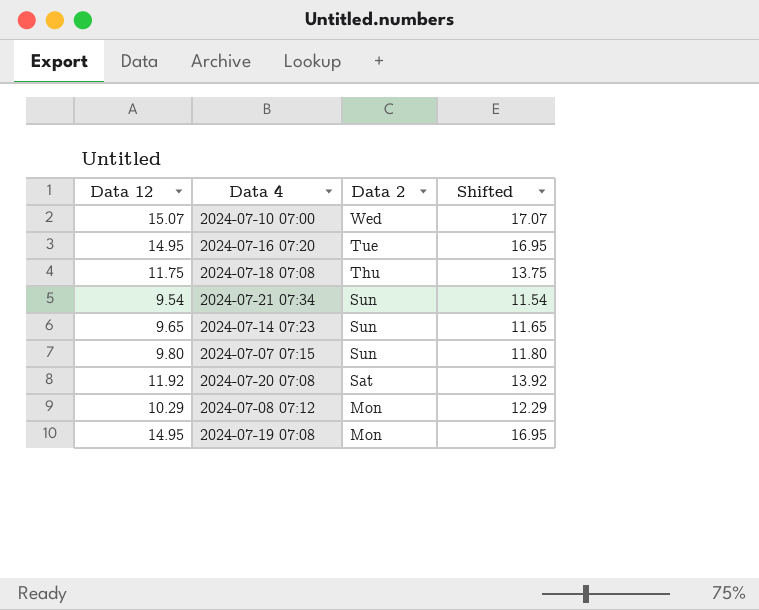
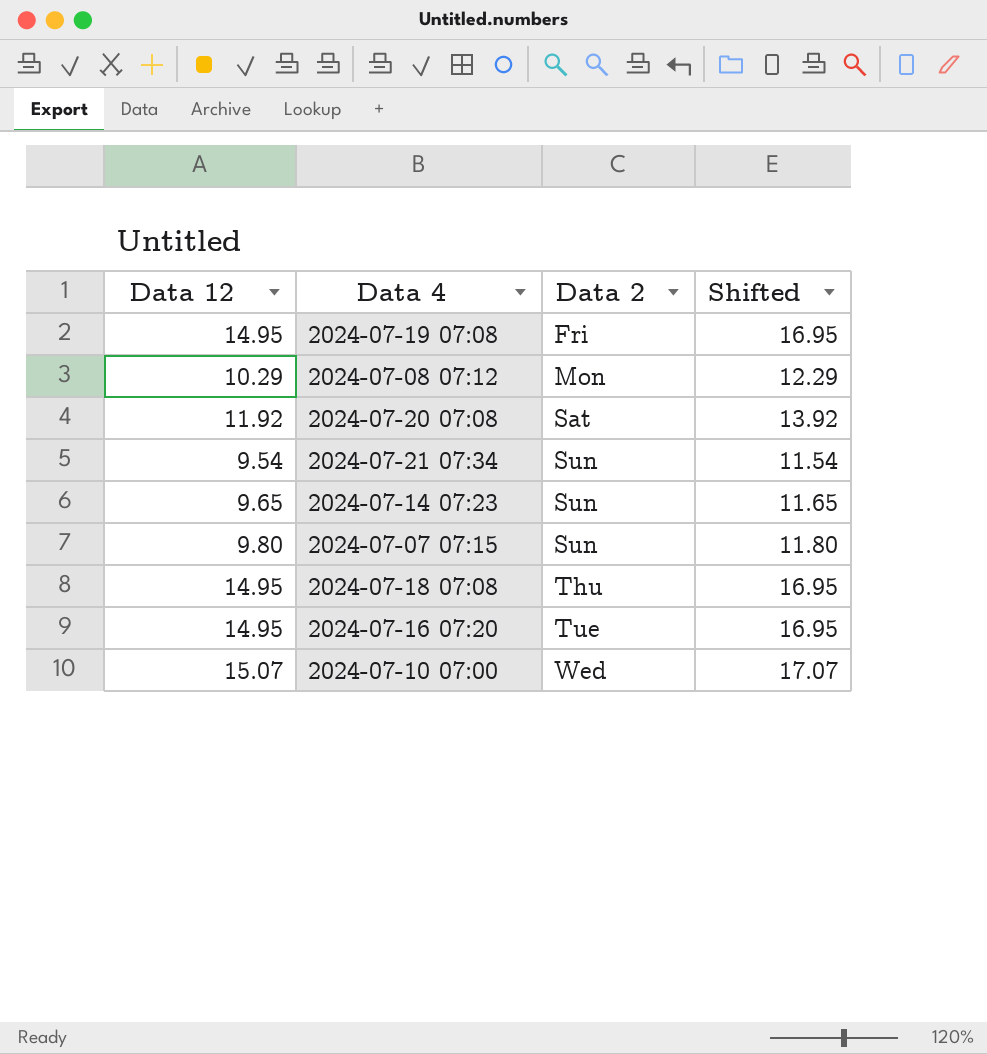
row order: Data 2 descending -> Data 2 ascending
2024-07-19 07:08 | Data 2: Mon -> Fri
2024-07-18 07:08 | Data 12: 11.75 -> 14.95
2024-07-18 07:08 | Shifted: 13.75 -> 16.95

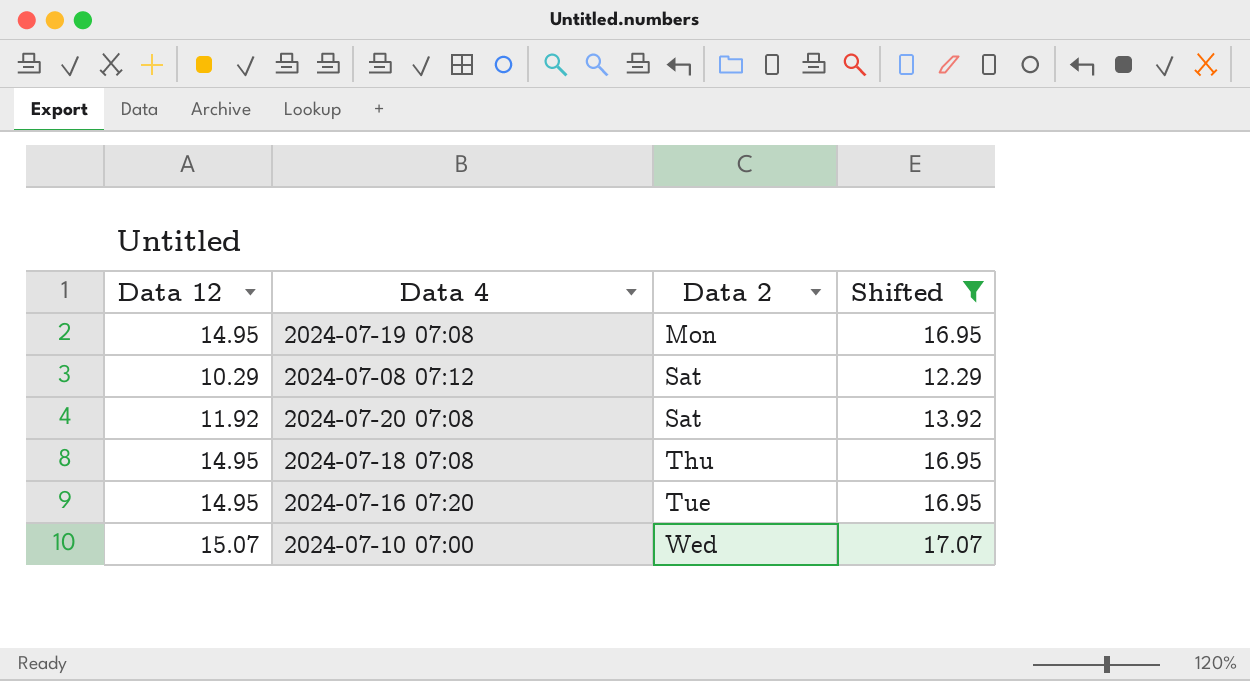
filter: none -> Shifted >= 12.29
2024-07-19 07:08 | Data 2: Fri -> Mon
2024-07-08 07:12 | Data 2: Mon -> Sat

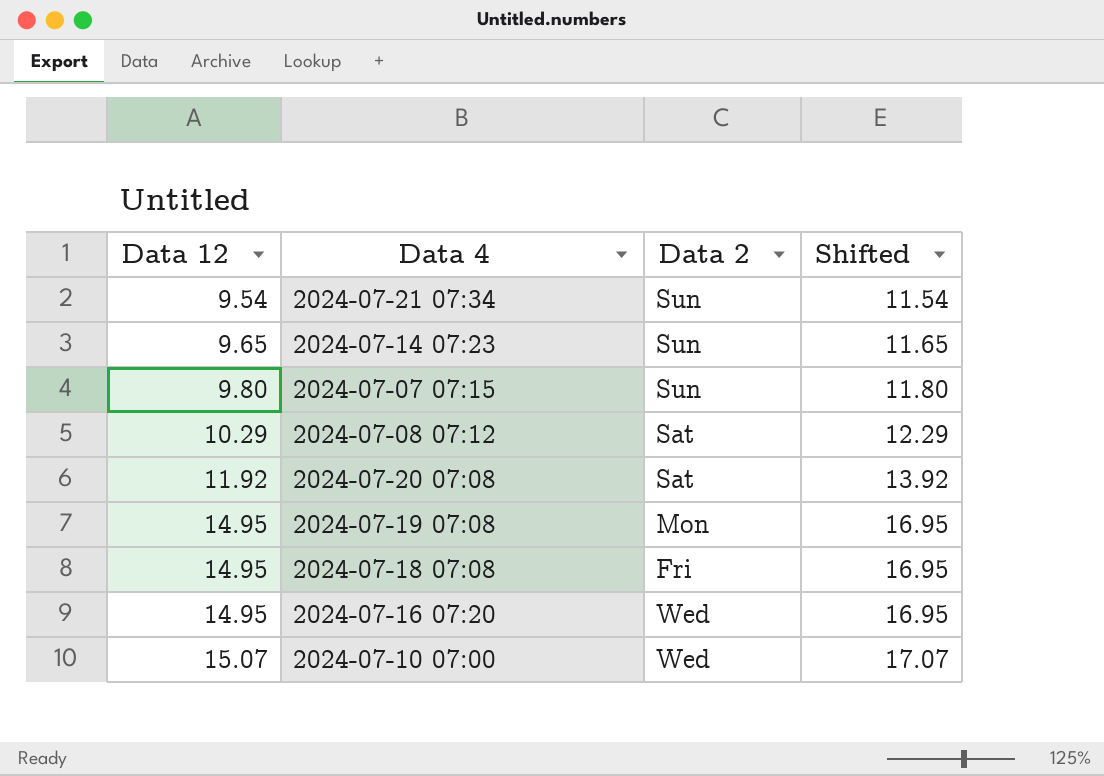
filter: Shifted >= 12.29 -> none
row order: Data 2 ascending -> Data 12 ascending
2024-07-18 07:08 | Data 2: Thu -> Fri
2024-07-16 07:20 | Data 2: Tue -> Wed

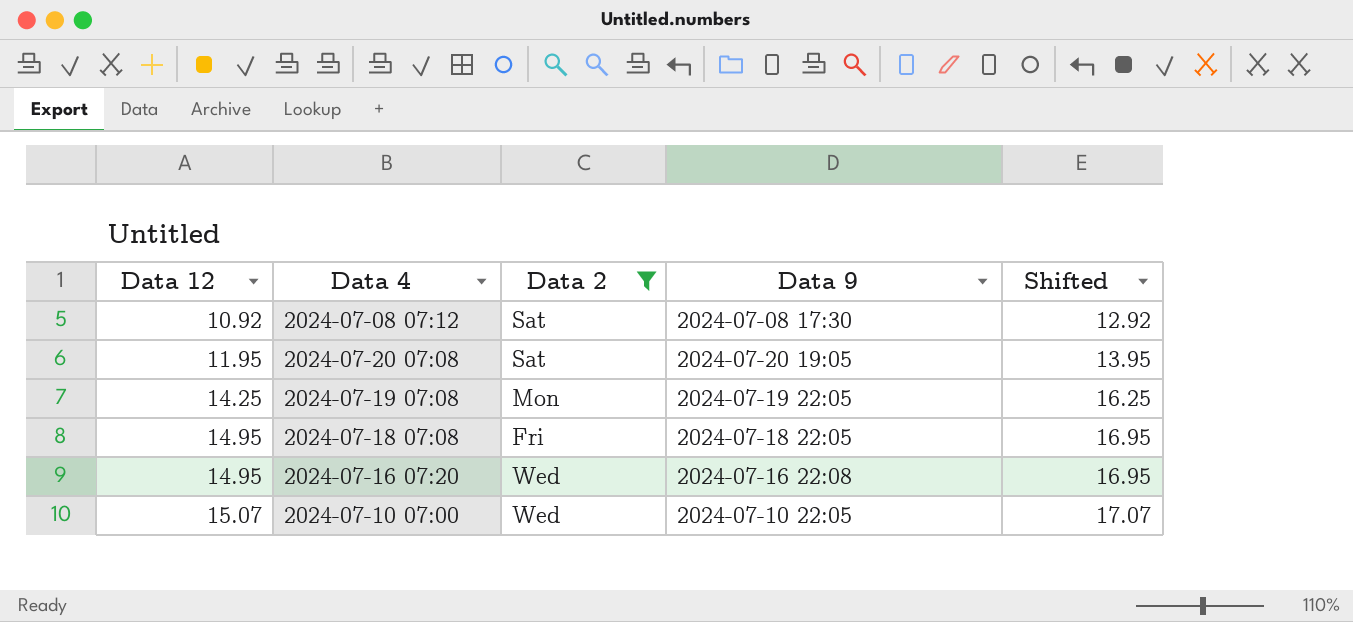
filter: none -> Data 2 != Sun
column Data 9 | position: none -> 4
2024-07-08 07:12 | Data 12: 10.29 -> 10.92
2024-07-08 07:12 | Shifted: 12.29 -> 12.92
2024-07-20 07:08 | Data 12: 11.92 -> 11.95
2024-07-20 07:08 | Shifted: 13.92 -> 13.95
2024-07-19 07:08 | Data 12: 14.95 -> 14.25
2024-07-19 07:08 | Shifted: 16.95 -> 16.25

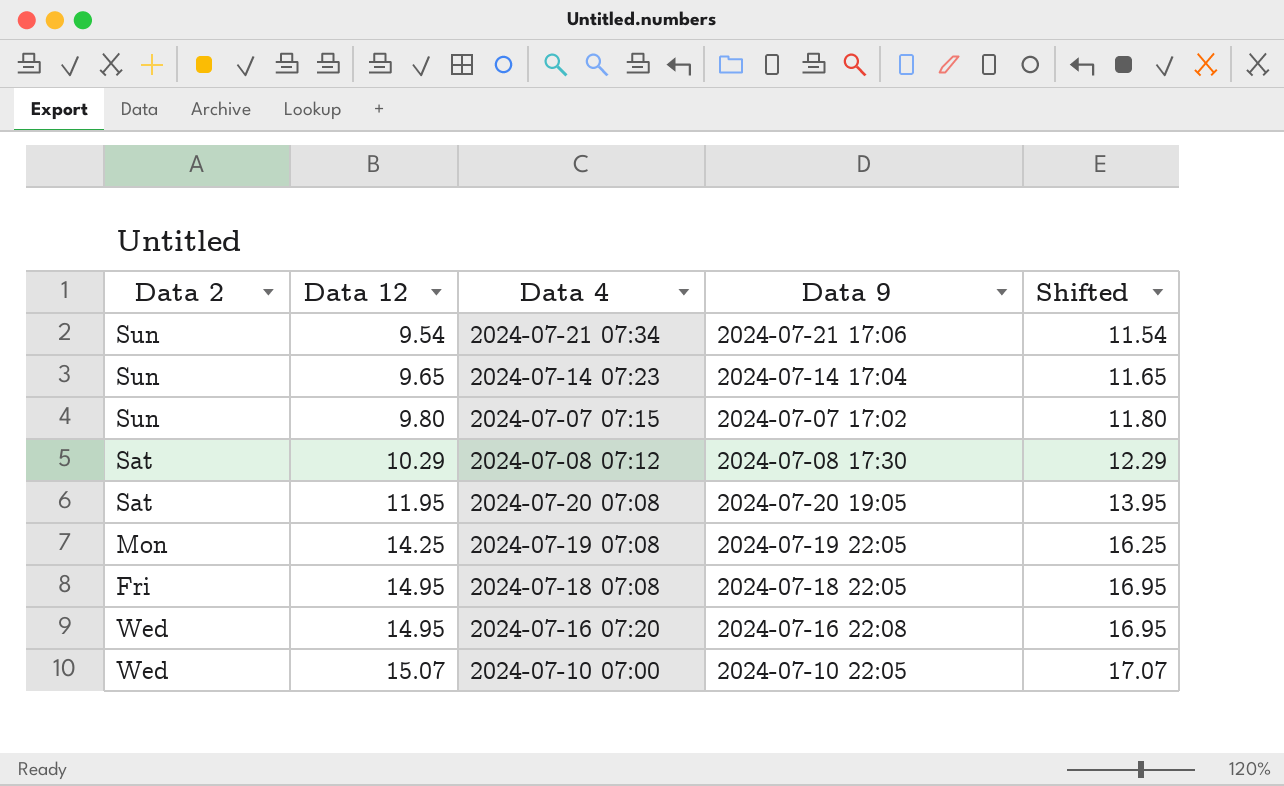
filter: Data 2 != Sun -> none
column Data 2 | position: 3 -> 1
2024-07-08 07:12 | Data 12: 10.92 -> 10.29
2024-07-08 07:12 | Shifted: 12.92 -> 12.29

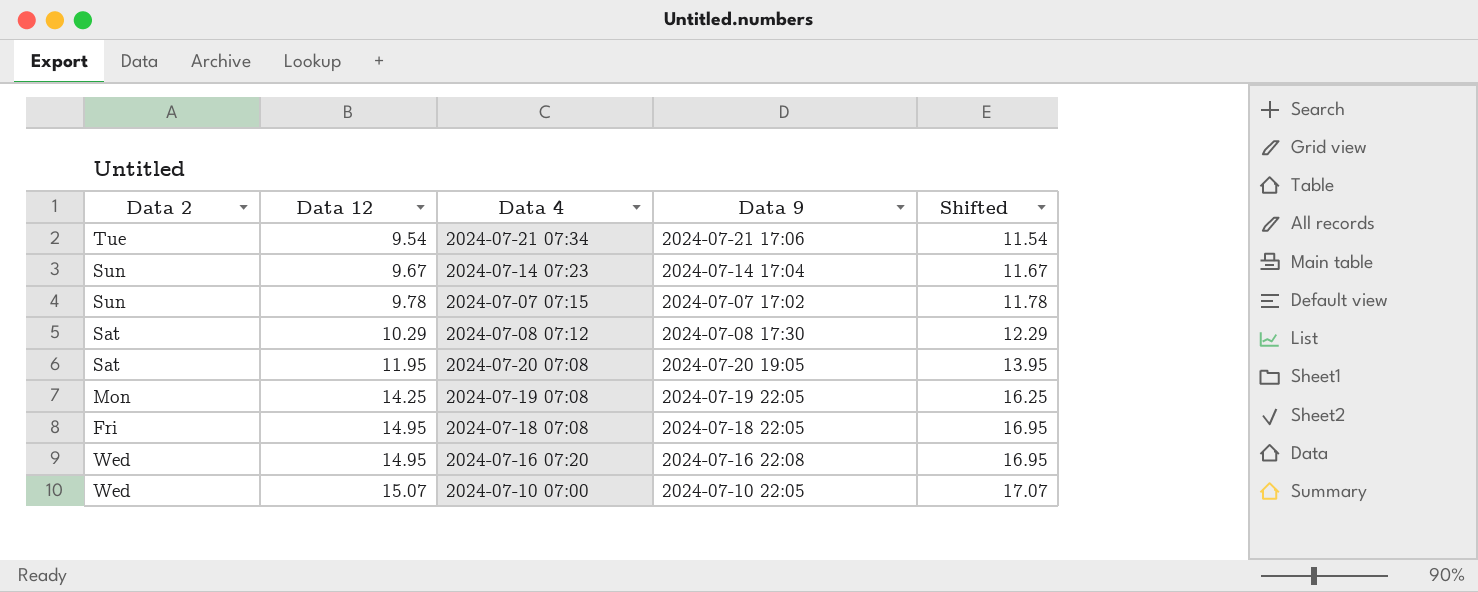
2024-07-21 07:34 | Data 2: Sun -> Tue
2024-07-14 07:23 | Data 12: 9.65 -> 9.67
2024-07-14 07:23 | Shifted: 11.65 -> 11.67
2024-07-07 07:15 | Data 12: 9.80 -> 9.78
2024-07-07 07:15 | Shifted: 11.80 -> 11.78

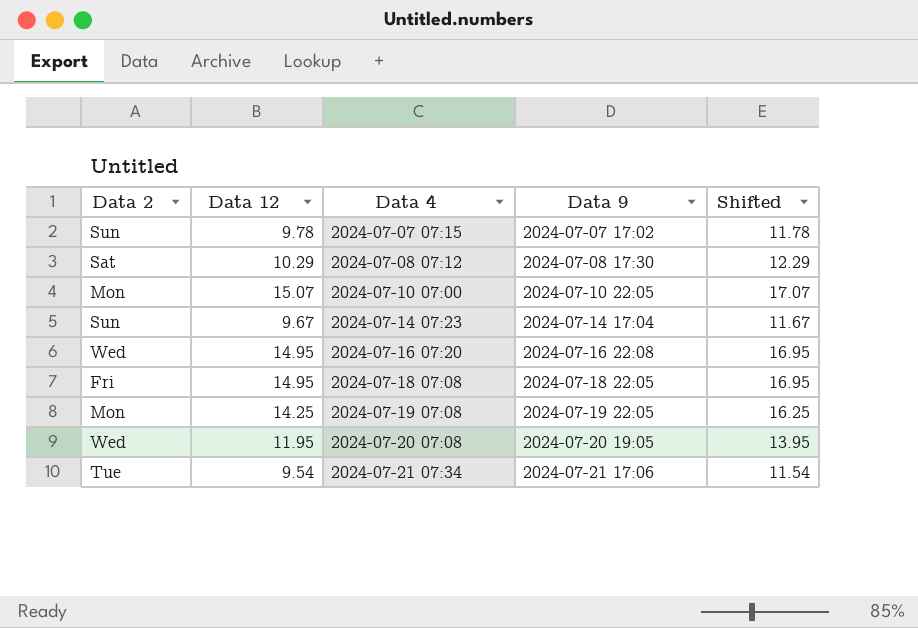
row order: Data 12 ascending -> Data 4 ascending
2024-07-10 07:00 | Data 2: Wed -> Mon
2024-07-20 07:08 | Data 2: Sat -> Wed

